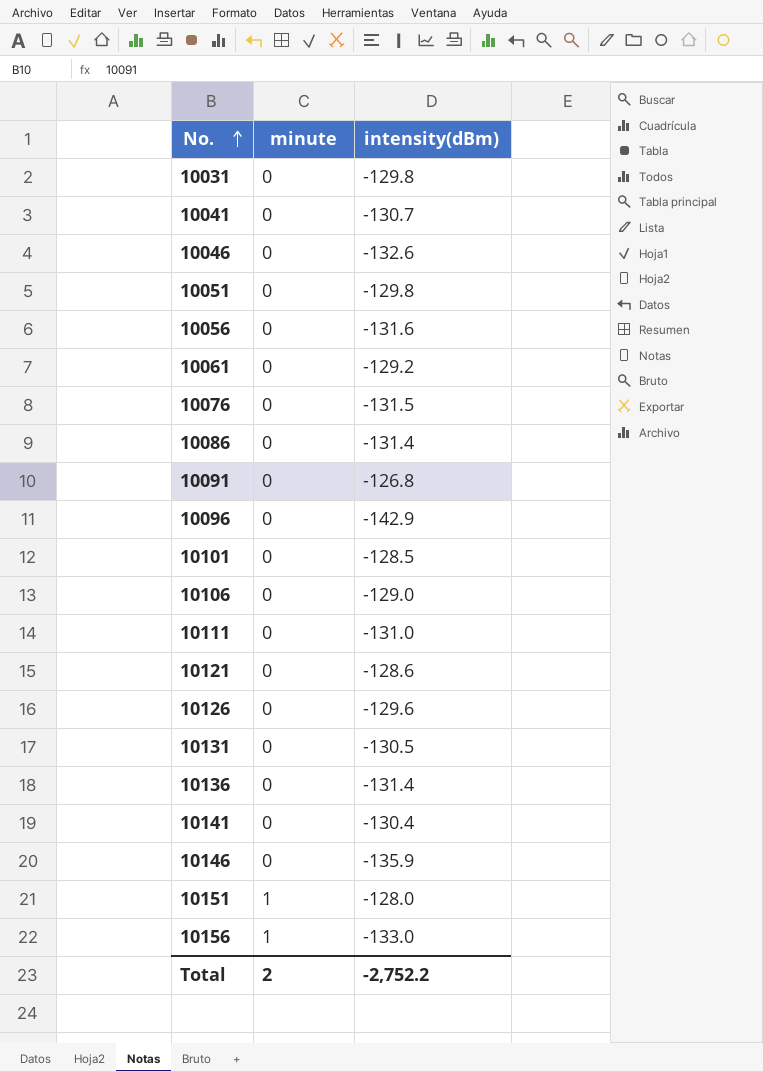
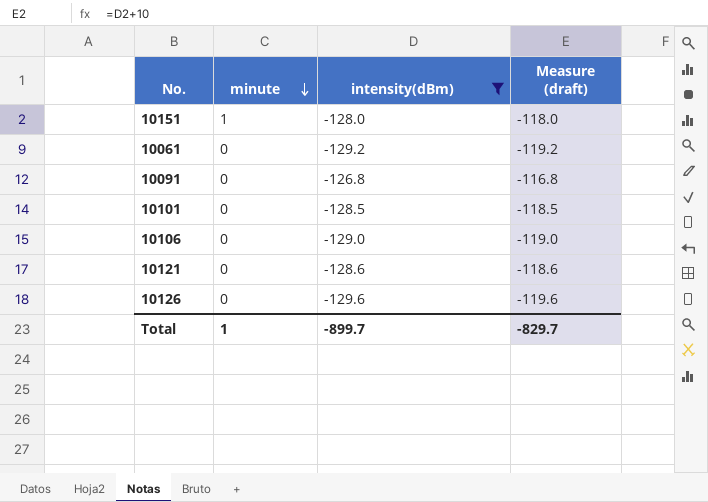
filter: none -> intensity(dBm) >= -129.6
row order: No. ascending -> minute descending
column Measure (draft) | formula: none -> [intensity(dBm)] + 10
Total | minute: 2 -> 1
Total | intensity(dBm): -2,752.2 -> -899.7

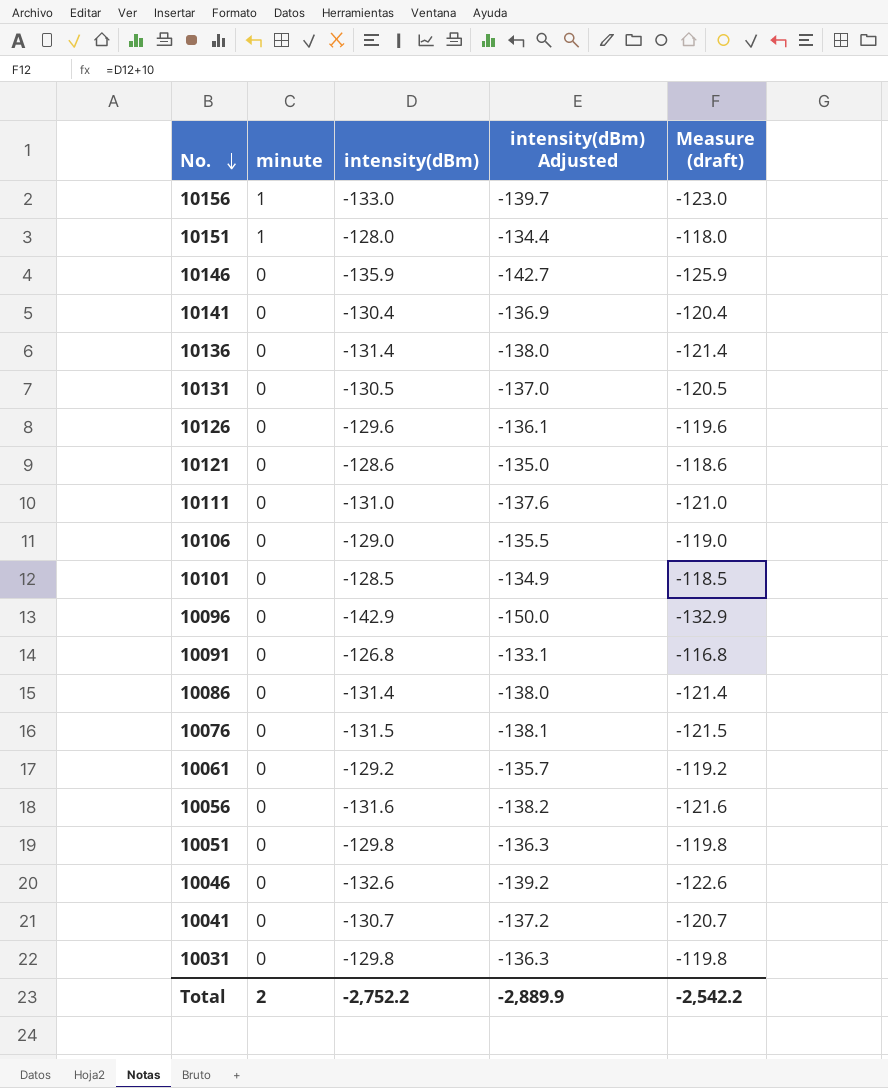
filter: intensity(dBm) >= -129.6 -> none
row order: minute descending -> No. descending
column intensity(dBm) Adjusted | formula: none -> [intensity(dBm)] * 1.05
Total | minute: 1 -> 2
Total | intensity(dBm): -899.7 -> -2,752.2
Total | Measure (draft): -829.7 -> -2,542.2

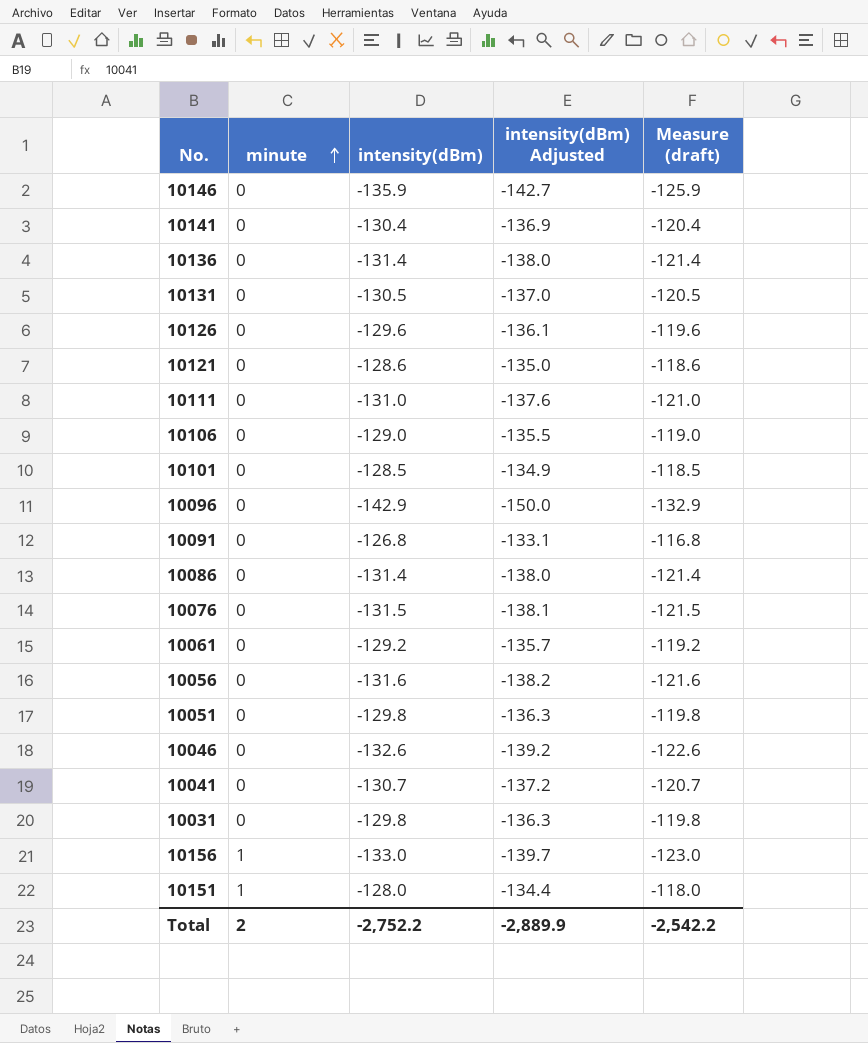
row order: No. descending -> minute ascending

